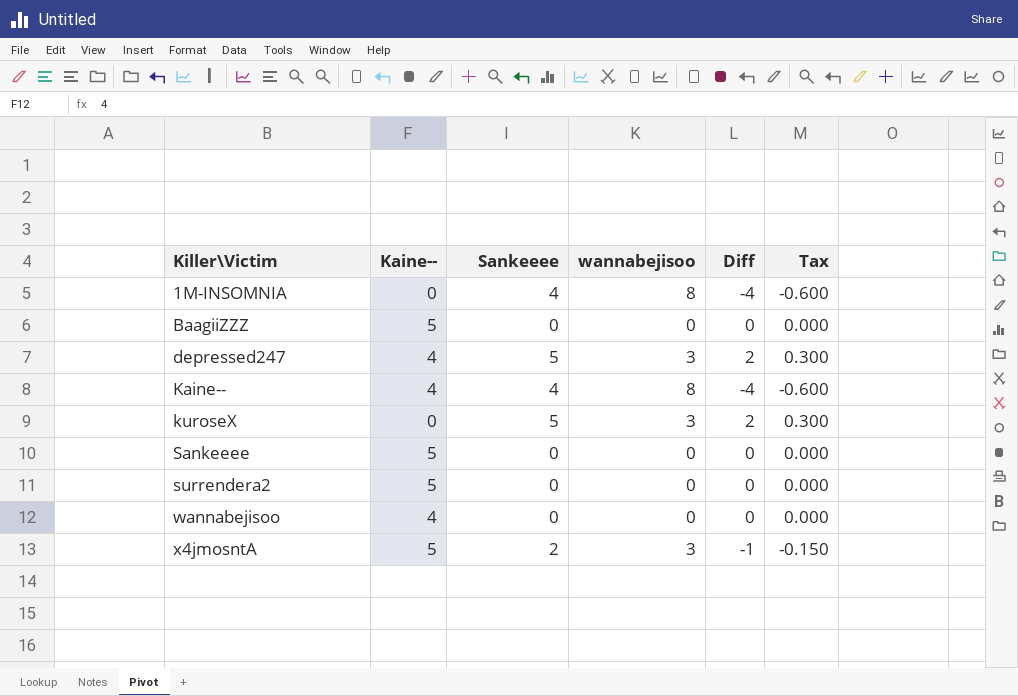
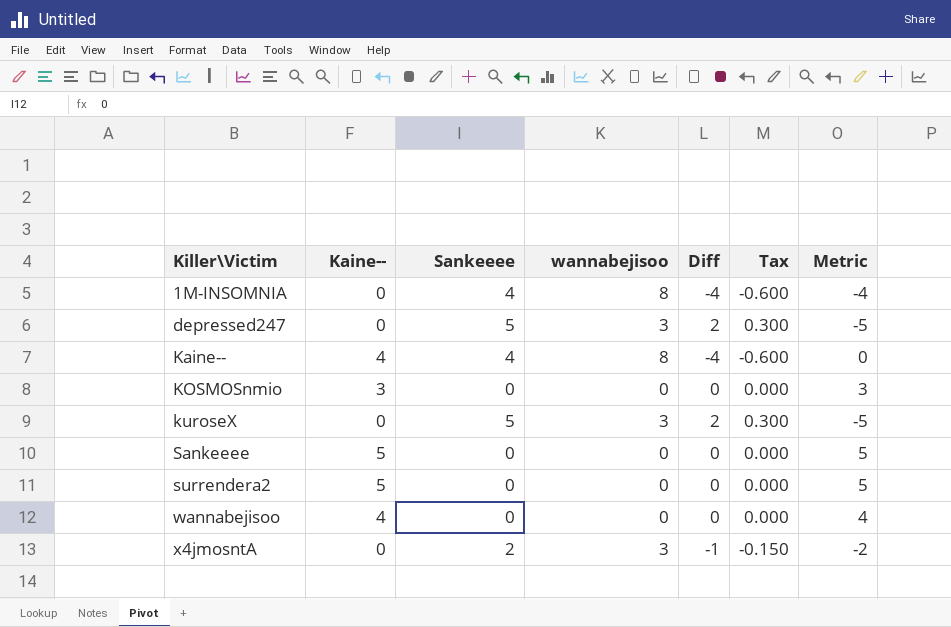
column Metric | formula: none -> [Kaine--] - [Sankeeee]
row BaagiiZZZ: 5 | 0 | 0 | 0 | 0.000 -> none
depressed247 | Kaine--: 4 -> 0
row KOSMOSnmio: none -> 3 | 0 | 0 | 0 | 0.000 | 3
x4jmosntA | Kaine--: 5 -> 0

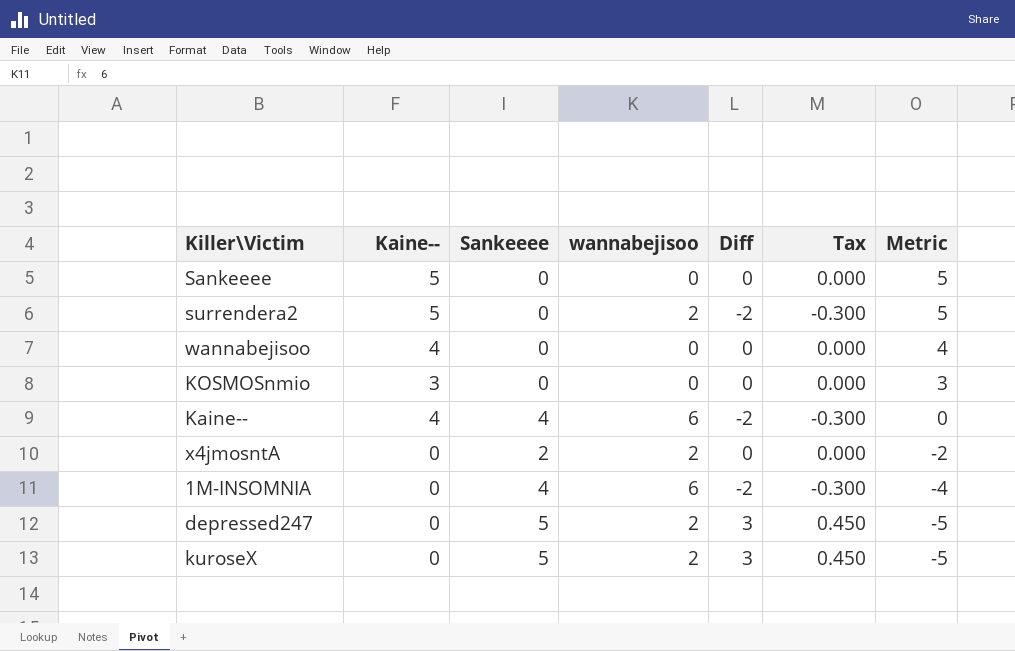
row order: Killer\Victim ascending -> Metric descending
surrendera2 | wannabejisoo: 0 -> 2
surrendera2 | Diff: 0 -> -2
surrendera2 | Tax: 0.000 -> -0.300
Kaine-- | wannabejisoo: 8 -> 6
Kaine-- | Diff: -4 -> -2
Kaine-- | Tax: -0.600 -> -0.300
x4jmosntA | wannabejisoo: 3 -> 2
x4jmosntA | Diff: -1 -> 0
x4jmosntA | Tax: -0.150 -> 0.000
1M-INSOMNIA | wannabejisoo: 8 -> 6
1M-INSOMNIA | Diff: -4 -> -2
1M-INSOMNIA | Tax: -0.600 -> -0.300
depressed247 | wannabejisoo: 3 -> 2
depressed247 | Diff: 2 -> 3
depressed247 | Tax: 0.300 -> 0.450
kuroseX | wannabejisoo: 3 -> 2
kuroseX | Diff: 2 -> 3
kuroseX | Tax: 0.300 -> 0.450

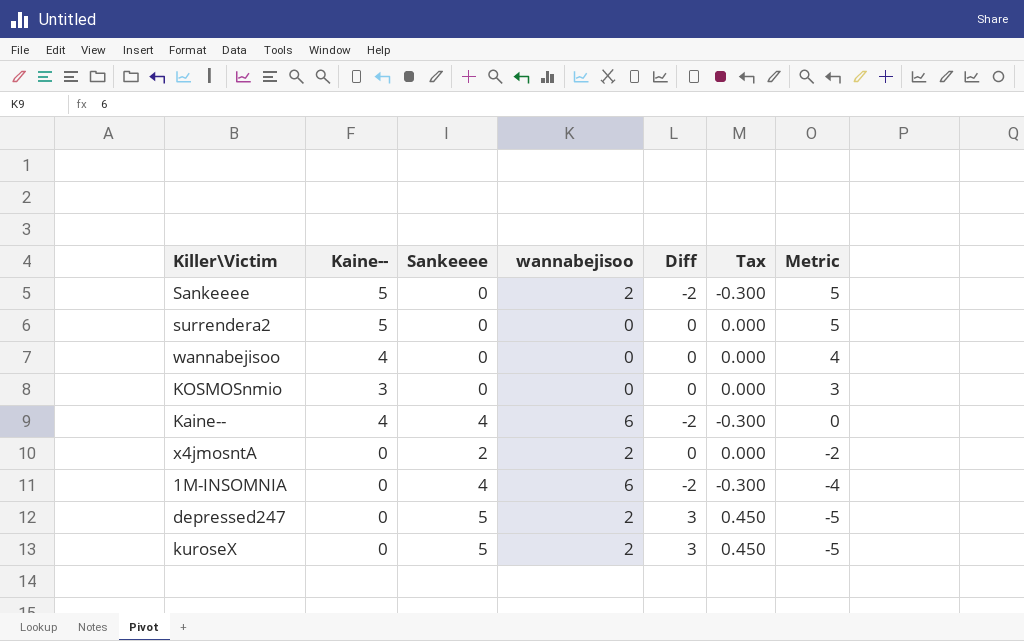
Sankeeee | wannabejisoo: 0 -> 2
Sankeeee | Diff: 0 -> -2
Sankeeee | Tax: 0.000 -> -0.300
surrendera2 | wannabejisoo: 2 -> 0
surrendera2 | Diff: -2 -> 0
surrendera2 | Tax: -0.300 -> 0.000

